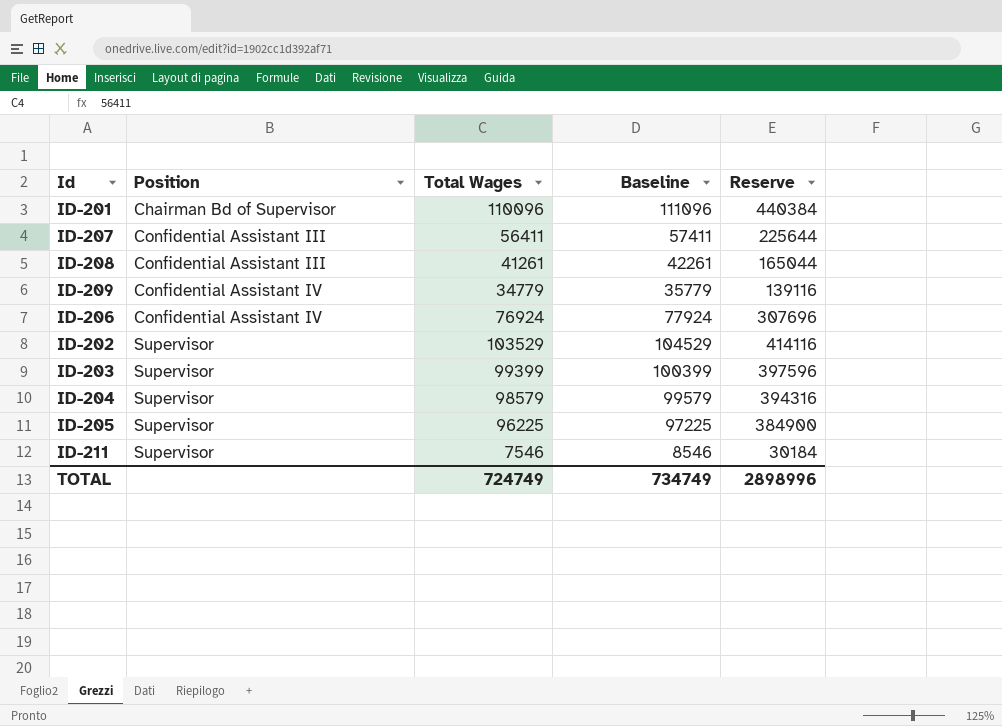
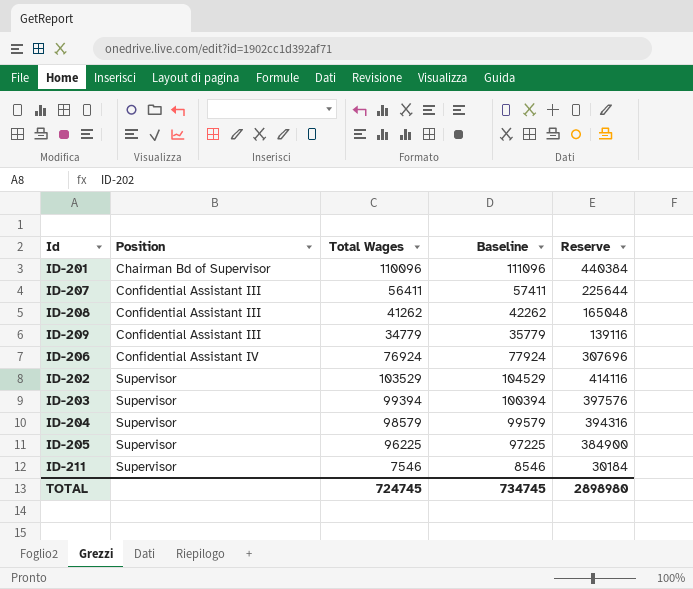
ID-208 | Total Wages: 41261 -> 41262
ID-208 | Baseline: 42261 -> 42262
ID-208 | Reserve: 165044 -> 165048
ID-209 | Position: Confidential Assistant IV -> Confidential Assistant III
ID-203 | Total Wages: 99399 -> 99394
ID-203 | Baseline: 100399 -> 100394
ID-203 | Reserve: 397596 -> 397576
TOTAL | Total Wages: 724749 -> 724745
TOTAL | Baseline: 734749 -> 734745
TOTAL | Reserve: 2898996 -> 2898980

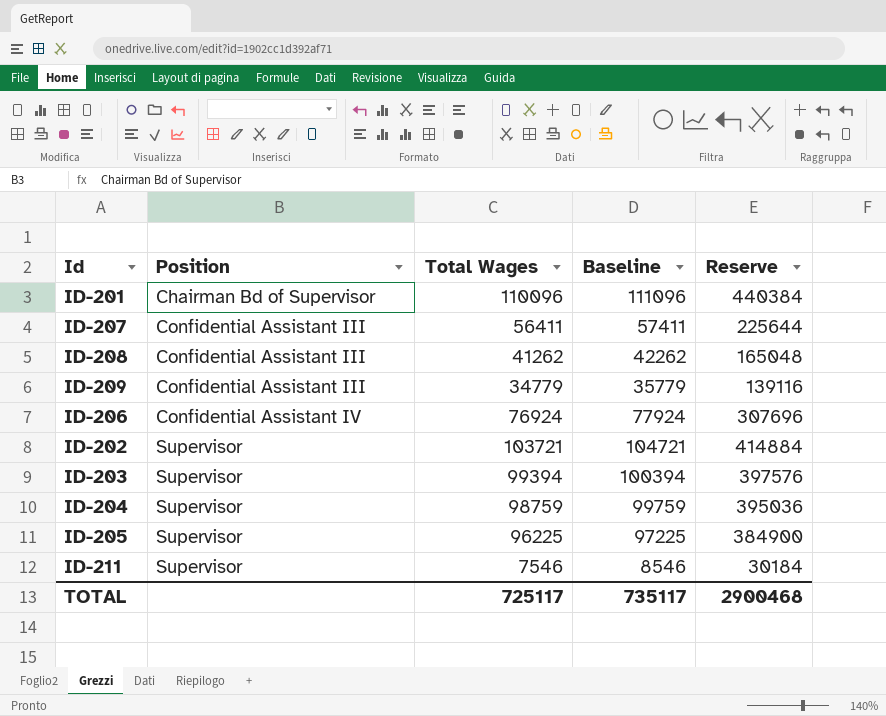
ID-202 | Total Wages: 103529 -> 103721
ID-202 | Baseline: 104529 -> 104721
ID-202 | Reserve: 414116 -> 414884
ID-204 | Total Wages: 98579 -> 98759
ID-204 | Baseline: 99579 -> 99759
ID-204 | Reserve: 394316 -> 395036
TOTAL | Total Wages: 724745 -> 725117
TOTAL | Baseline: 734745 -> 735117
TOTAL | Reserve: 2898980 -> 2900468

